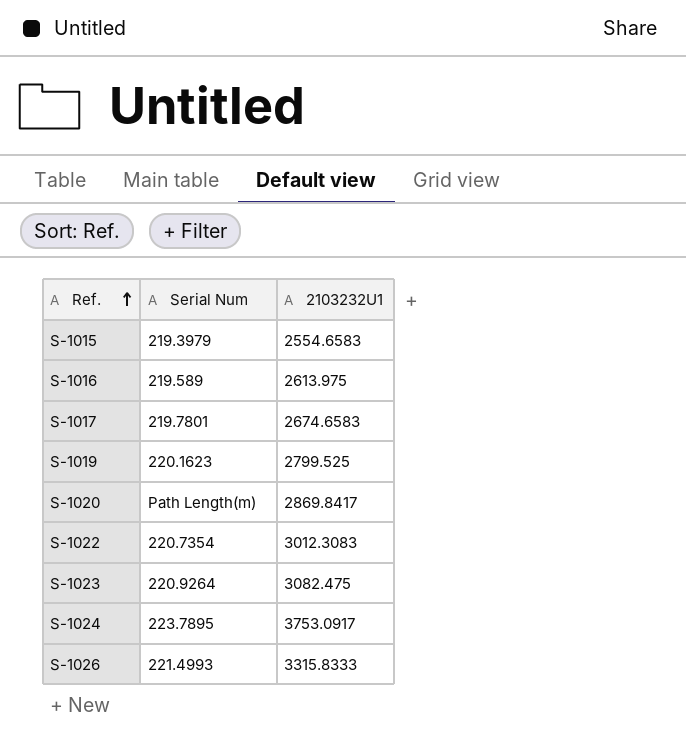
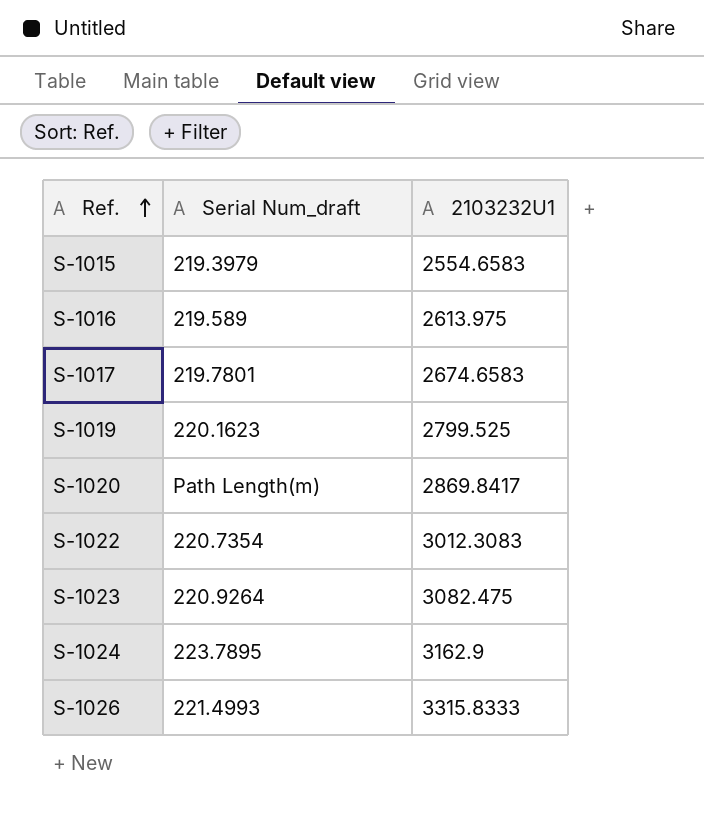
column name: Serial Num -> Serial Num_draft
S-1024 | 2103232U1: 3753.0917 -> 3162.9

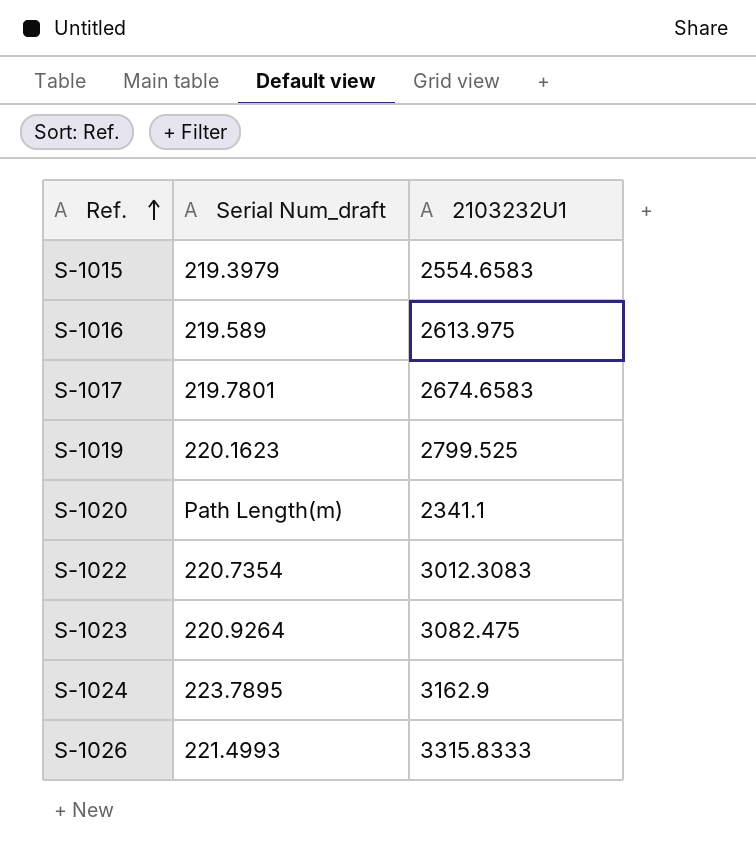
S-1020 | 2103232U1: 2869.8417 -> 2341.1

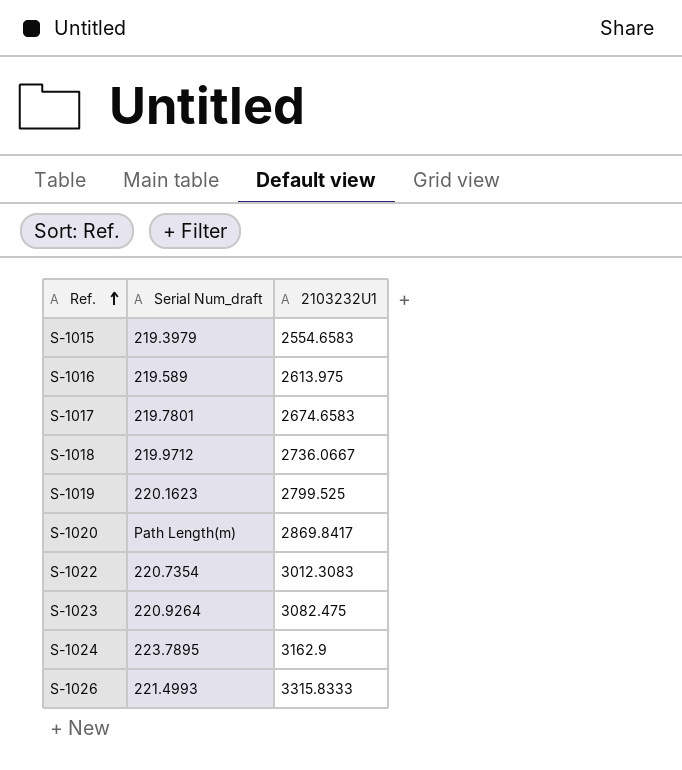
row S-1018: none -> 219.9712 | 2736.0667
S-1020 | 2103232U1: 2341.1 -> 2869.8417

